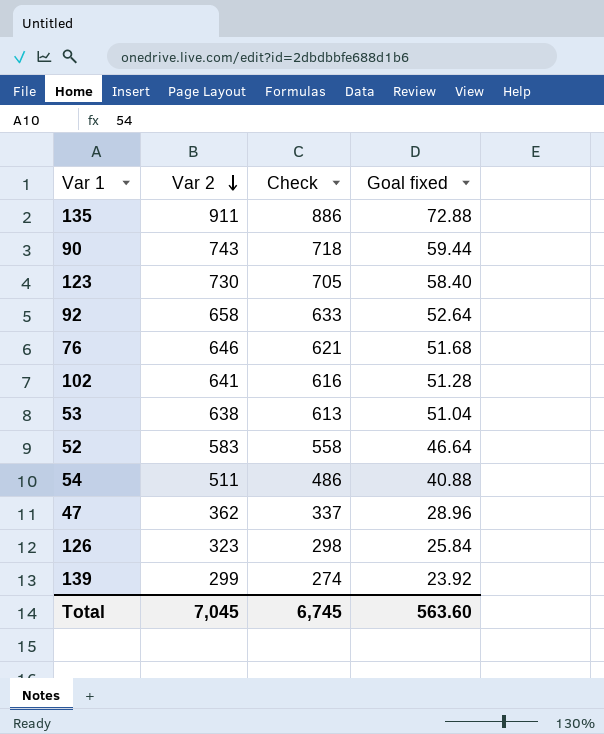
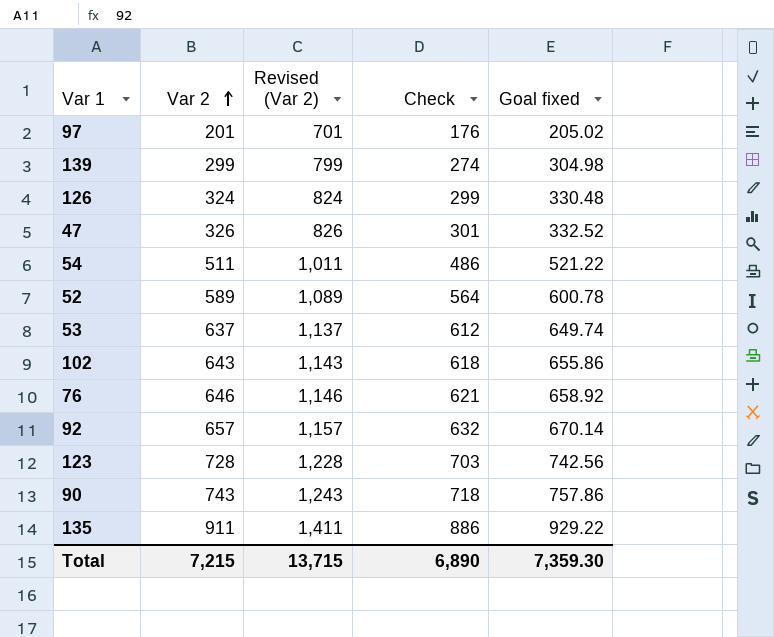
row order: Var 2 descending -> Var 2 ascending
column Revised (Var 2) | formula: none -> [Var 2] + 500
column Goal fixed | formula: [Var 2] * 0.08 -> [Var 2] * 1.02
row 97: none -> 201 | 701 | 176 | 205.02
126 | Var 2: 323 -> 324
126 | Check: 298 -> 299
47 | Var 2: 362 -> 326
47 | Check: 337 -> 301
52 | Var 2: 583 -> 589
52 | Check: 558 -> 564
53 | Var 2: 638 -> 637
53 | Check: 613 -> 612
102 | Var 2: 641 -> 643
102 | Check: 616 -> 618
92 | Var 2: 658 -> 657
92 | Check: 633 -> 632
123 | Var 2: 730 -> 728
123 | Check: 705 -> 703
Total | Var 2: 7,045 -> 7,215
Total | Check: 6,745 -> 6,890
Total | Goal fixed: 563.60 -> 7,359.30

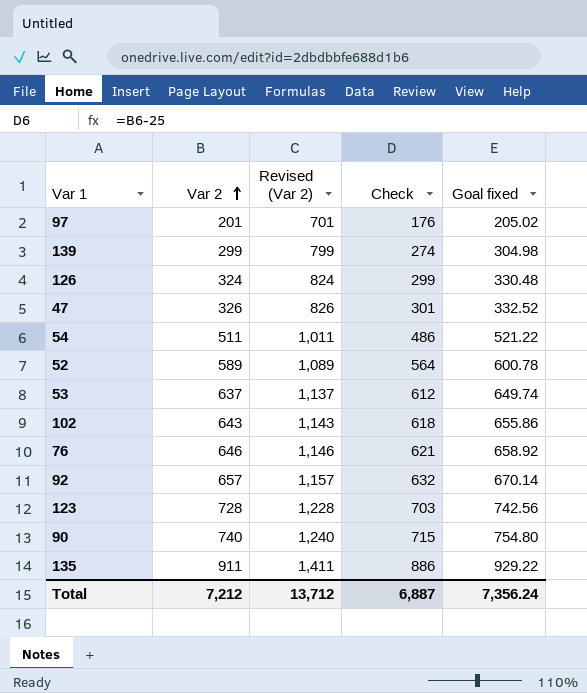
90 | Var 2: 743 -> 740
90 | Revised (Var 2): 1,243 -> 1,240
90 | Check: 718 -> 715
90 | Goal fixed: 757.86 -> 754.80
Total | Var 2: 7,215 -> 7,212
Total | Revised (Var 2): 13,715 -> 13,712
Total | Check: 6,890 -> 6,887
Total | Goal fixed: 7,359.30 -> 7,356.24

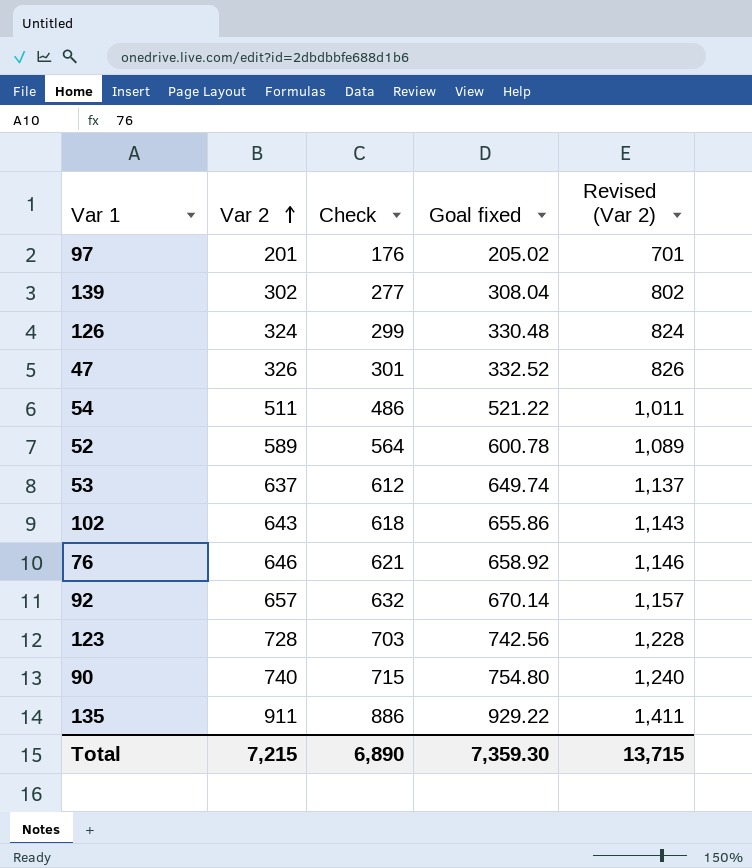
column Revised (Var 2) | position: 3 -> 5
139 | Var 2: 299 -> 302
139 | Check: 274 -> 277
139 | Goal fixed: 304.98 -> 308.04
139 | Revised (Var 2): 799 -> 802
Total | Var 2: 7,212 -> 7,215
Total | Check: 6,887 -> 6,890
Total | Goal fixed: 7,356.24 -> 7,359.30
Total | Revised (Var 2): 13,712 -> 13,715

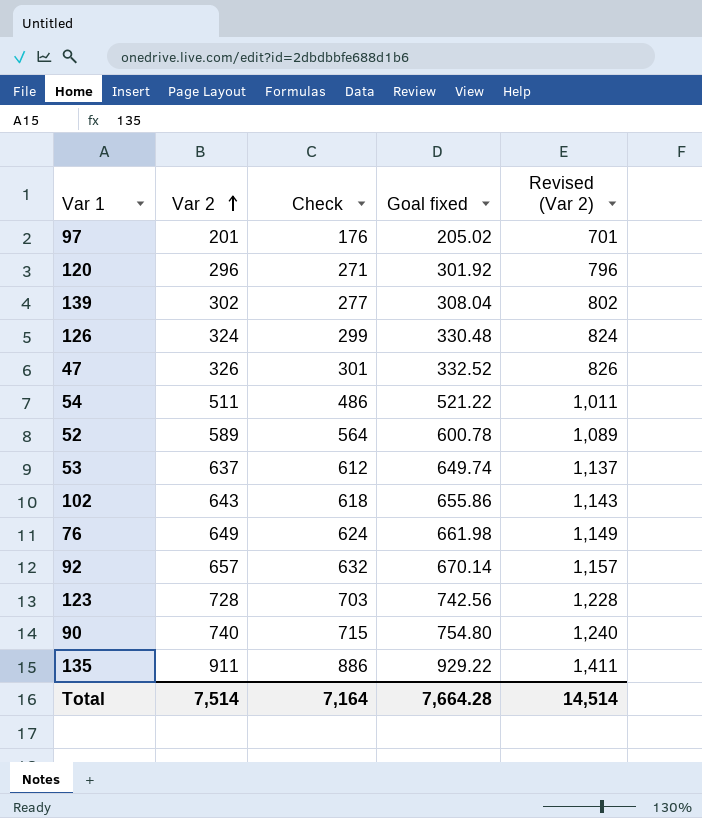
row 120: none -> 296 | 271 | 301.92 | 796
76 | Var 2: 646 -> 649
76 | Check: 621 -> 624
76 | Goal fixed: 658.92 -> 661.98
76 | Revised (Var 2): 1,146 -> 1,149
Total | Var 2: 7,215 -> 7,514
Total | Check: 6,890 -> 7,164
Total | Goal fixed: 7,359.30 -> 7,664.28
Total | Revised (Var 2): 13,715 -> 14,514

